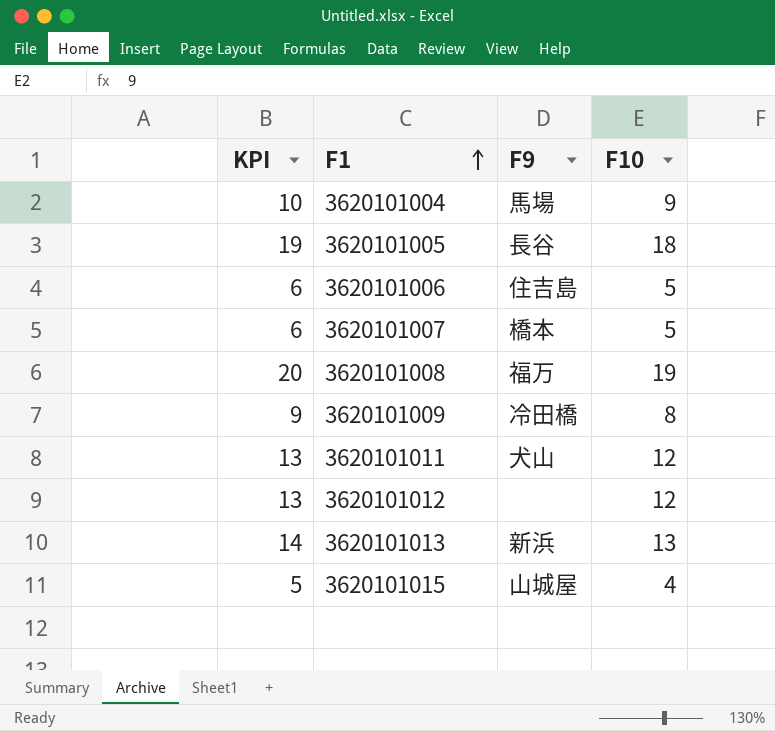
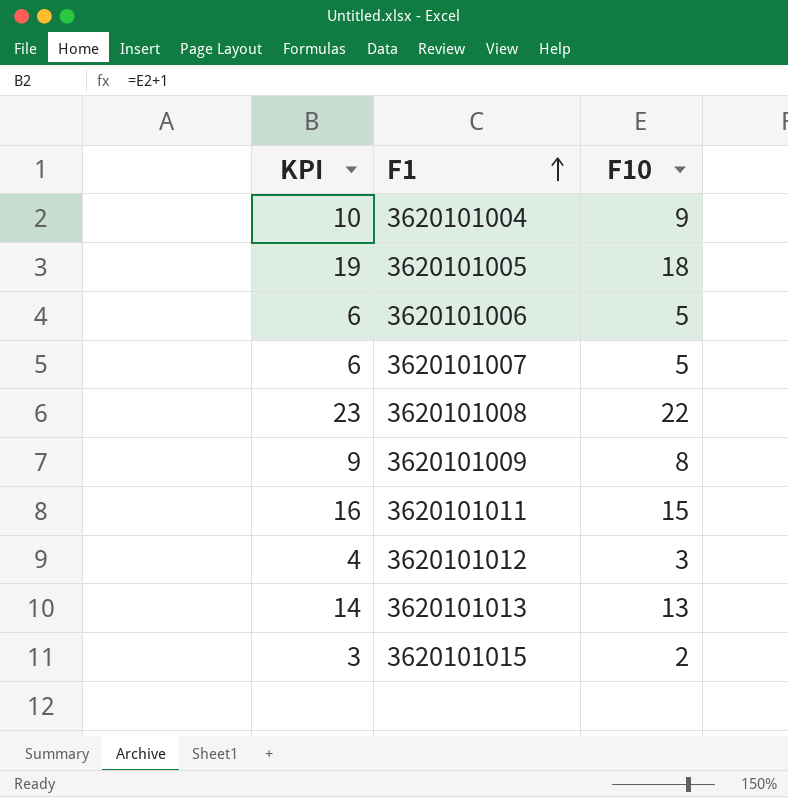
column F9 | position: 3 -> none
3620101008 | KPI: 20 -> 23
3620101008 | F10: 19 -> 22
3620101011 | KPI: 13 -> 16
3620101011 | F10: 12 -> 15
3620101012 | KPI: 13 -> 4
3620101012 | F10: 12 -> 3
3620101015 | KPI: 5 -> 3
3620101015 | F10: 4 -> 2

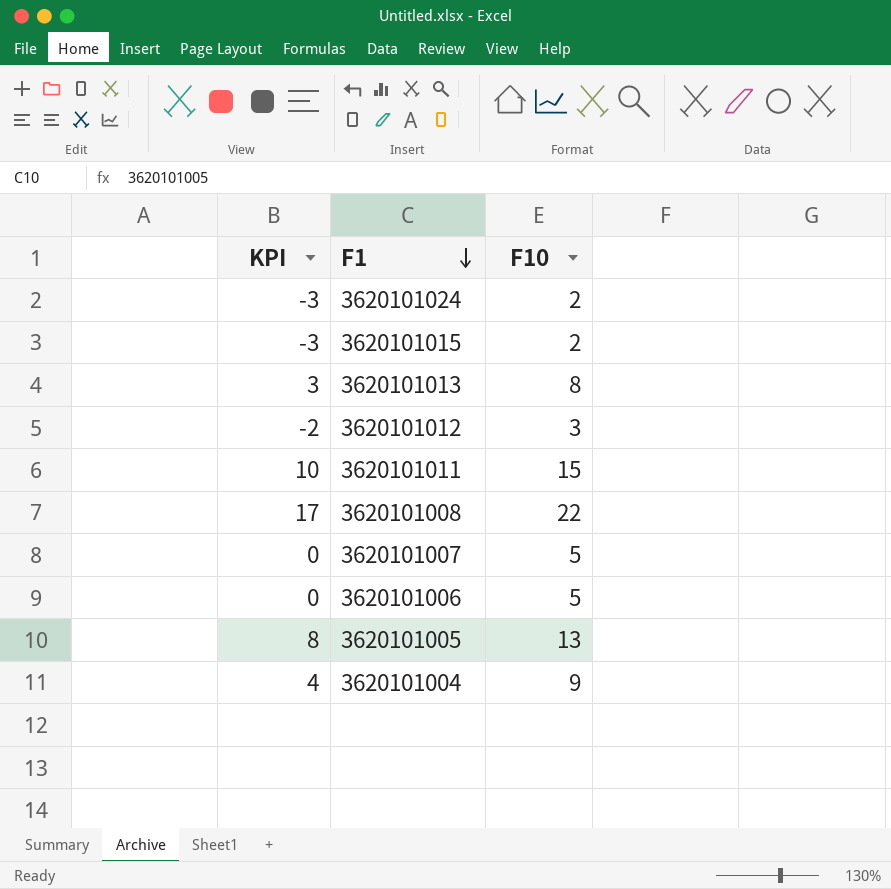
row order: F1 ascending -> F1 descending
column KPI | formula: [F10] + 1 -> [F10] - 5
row 3620101009: 9 | 8 -> none
row 3620101024: none -> -3 | 2
3620101013 | F10: 13 -> 8
3620101005 | F10: 18 -> 13

